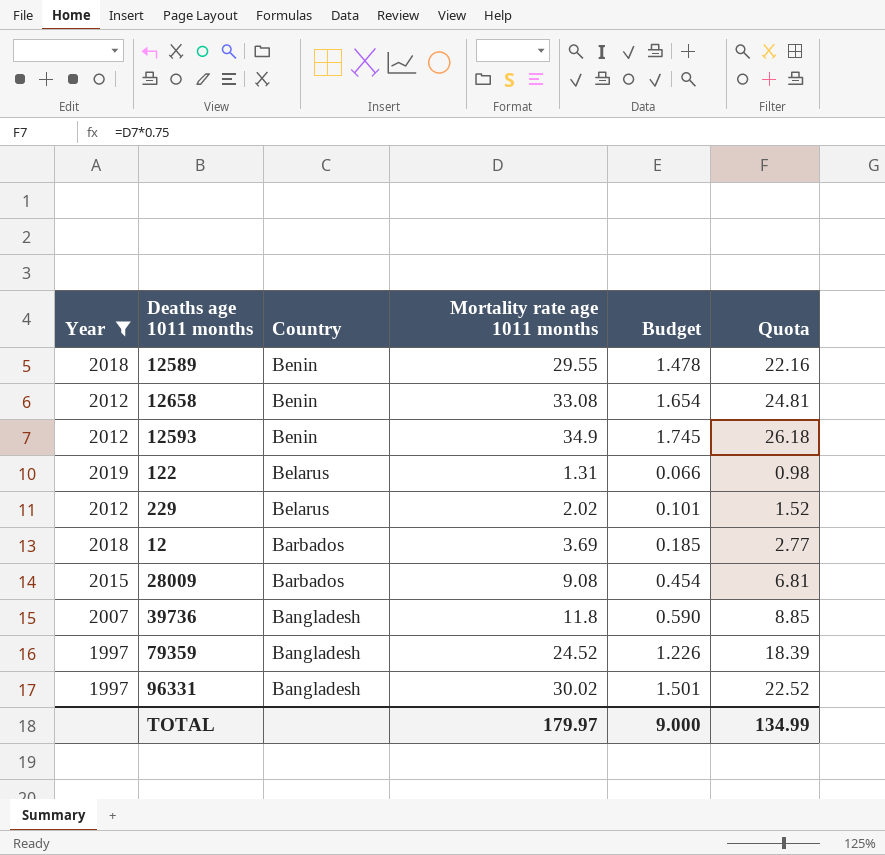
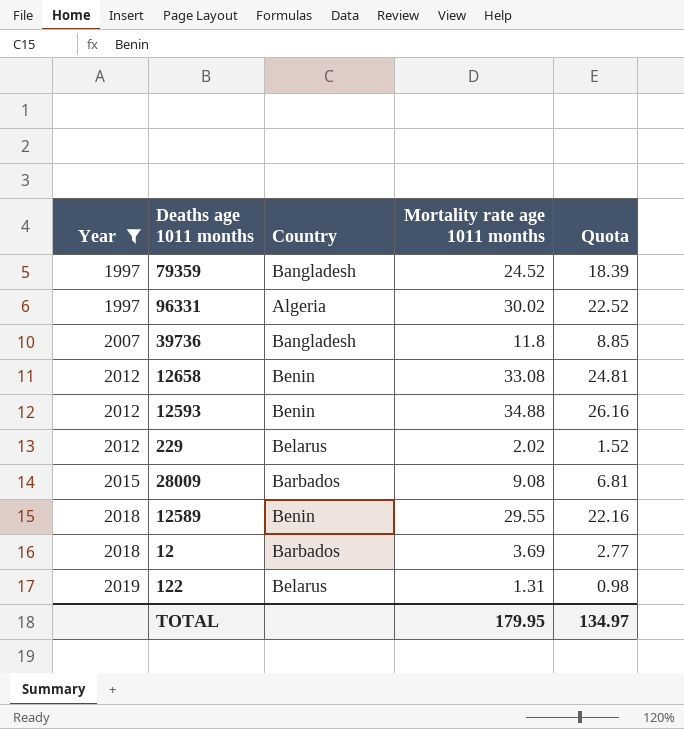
row order: Country descending -> Year ascending
column Budget | formula: [Mortality rate age 1011 months] * 0.05 -> none
96331 | Country: Bangladesh -> Algeria
12593 | Mortality rate age 1011 months: 34.9 -> 34.88
12593 | Quota: 26.18 -> 26.16
TOTAL | Mortality rate age 1011 months: 179.97 -> 179.95
TOTAL | Quota: 134.99 -> 134.97

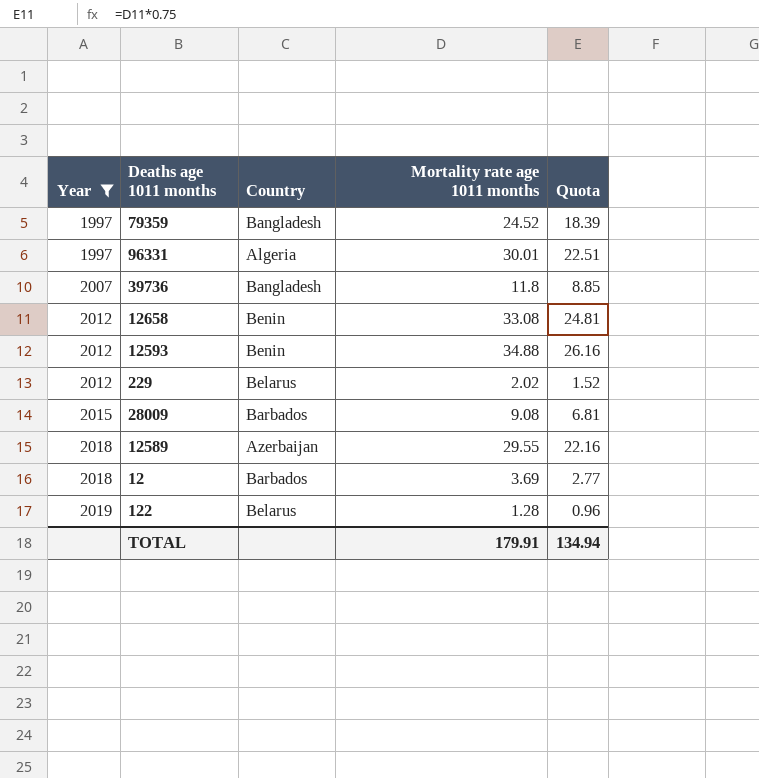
96331 | Mortality rate age 1011 months: 30.02 -> 30.01
96331 | Quota: 22.52 -> 22.51
12589 | Country: Benin -> Azerbaijan
122 | Mortality rate age 1011 months: 1.31 -> 1.28
122 | Quota: 0.98 -> 0.96
TOTAL | Mortality rate age 1011 months: 179.95 -> 179.91
TOTAL | Quota: 134.97 -> 134.94

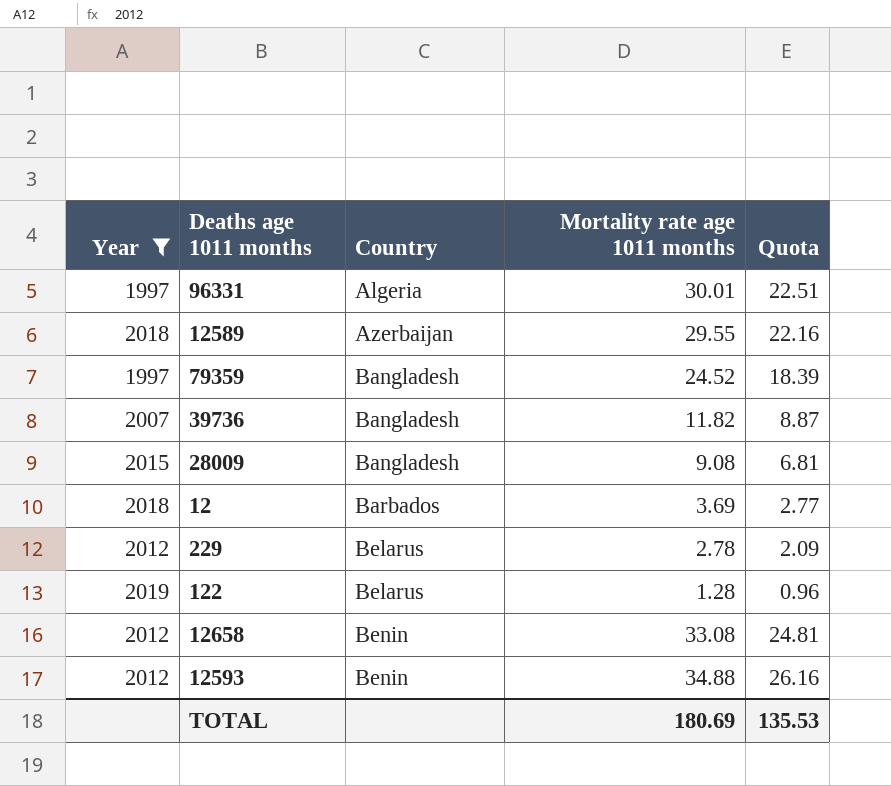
row order: Year ascending -> Country ascending
39736 | Mortality rate age 1011 months: 11.8 -> 11.82
39736 | Quota: 8.85 -> 8.87
28009 | Country: Barbados -> Bangladesh
229 | Mortality rate age 1011 months: 2.02 -> 2.78
229 | Quota: 1.52 -> 2.09
TOTAL | Mortality rate age 1011 months: 179.91 -> 180.69
TOTAL | Quota: 134.94 -> 135.53

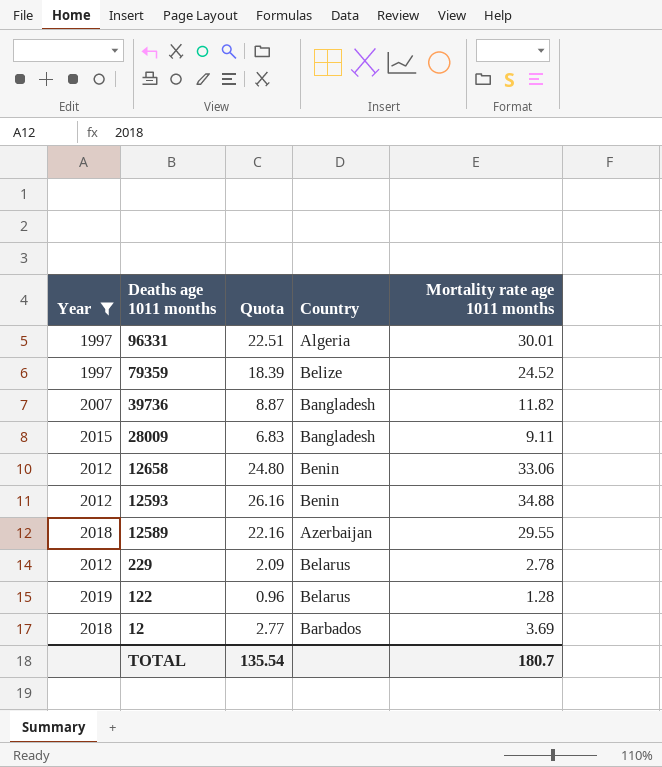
row order: Country ascending -> Deaths age 1011 months descending
column Quota | position: 5 -> 3
79359 | Country: Bangladesh -> Belize
28009 | Quota: 6.81 -> 6.83
28009 | Mortality rate age 1011 months: 9.08 -> 9.11
12658 | Quota: 24.81 -> 24.80
12658 | Mortality rate age 1011 months: 33.08 -> 33.06
TOTAL | Quota: 135.53 -> 135.54
TOTAL | Mortality rate age 1011 months: 180.69 -> 180.7

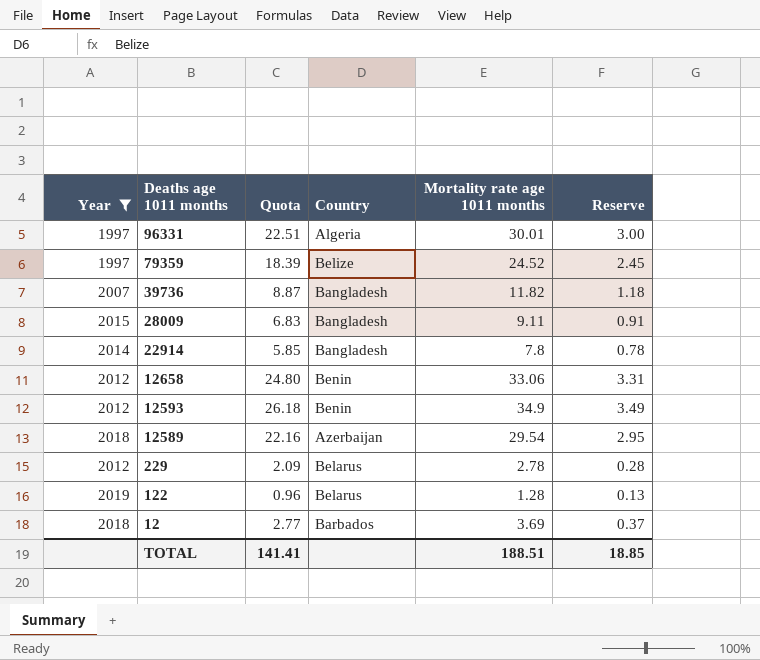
column Reserve | formula: none -> [Mortality rate age 1011 months] * 0.1
row 22914: none -> 2014 | 5.85 | Bangladesh | 7.8 | 0.78
12593 | Quota: 26.16 -> 26.18
12593 | Mortality rate age 1011 months: 34.88 -> 34.9
12589 | Mortality rate age 1011 months: 29.55 -> 29.54
TOTAL | Quota: 135.54 -> 141.41
TOTAL | Mortality rate age 1011 months: 180.7 -> 188.51

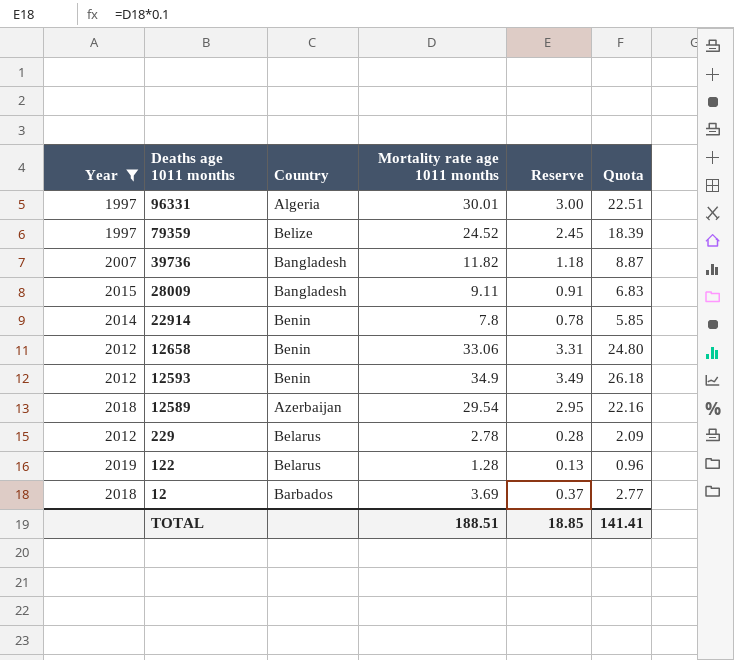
column Quota | position: 3 -> 6
22914 | Country: Bangladesh -> Benin

